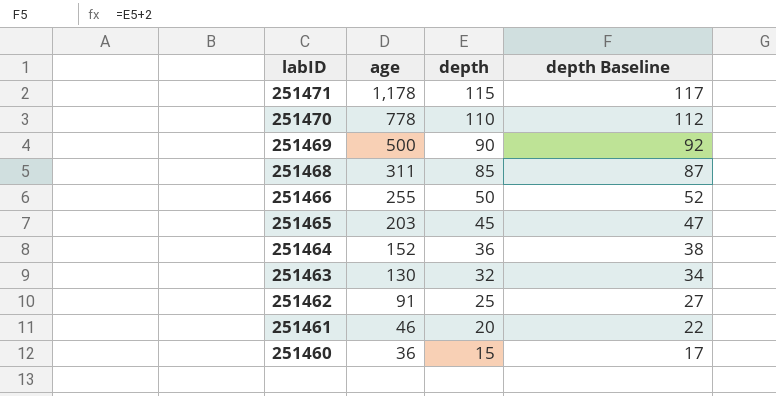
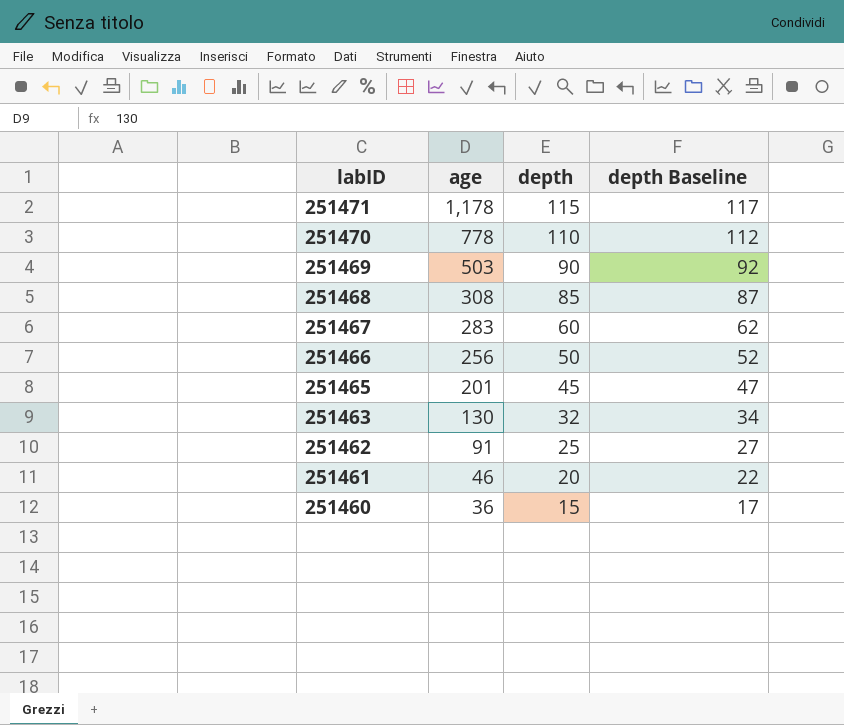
row 251464: 152 | 36 | 38 -> none
251469 | age: 500 -> 503
251468 | age: 311 -> 308
row 251467: none -> 283 | 60 | 62
251466 | age: 255 -> 256
251465 | age: 203 -> 201

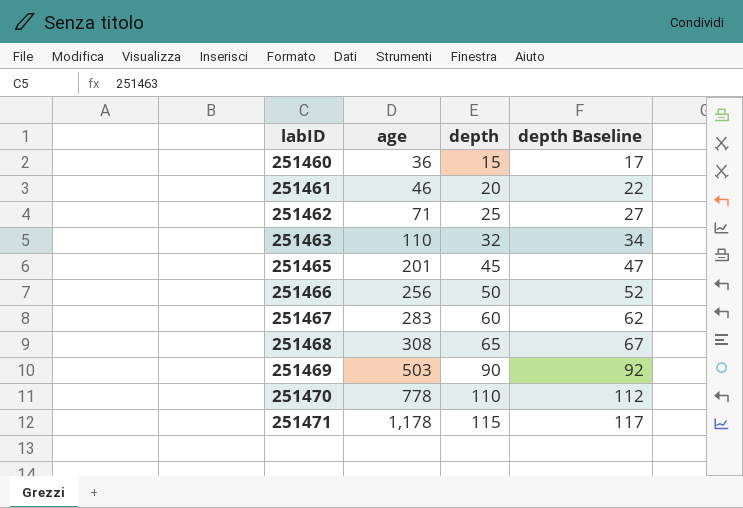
row order: labID descending -> labID ascending
251462 | age: 91 -> 71
251463 | age: 130 -> 110
251468 | depth: 85 -> 65
251468 | depth Baseline: 87 -> 67

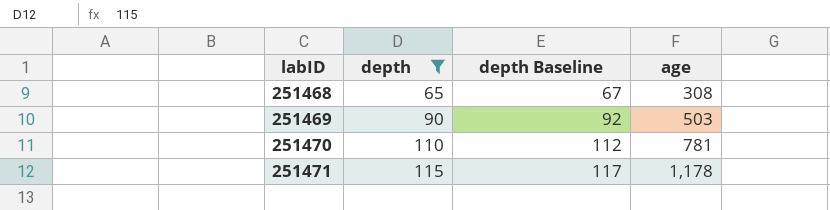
filter: none -> depth >= 65
column age | position: 2 -> 4
251470 | age: 778 -> 781

